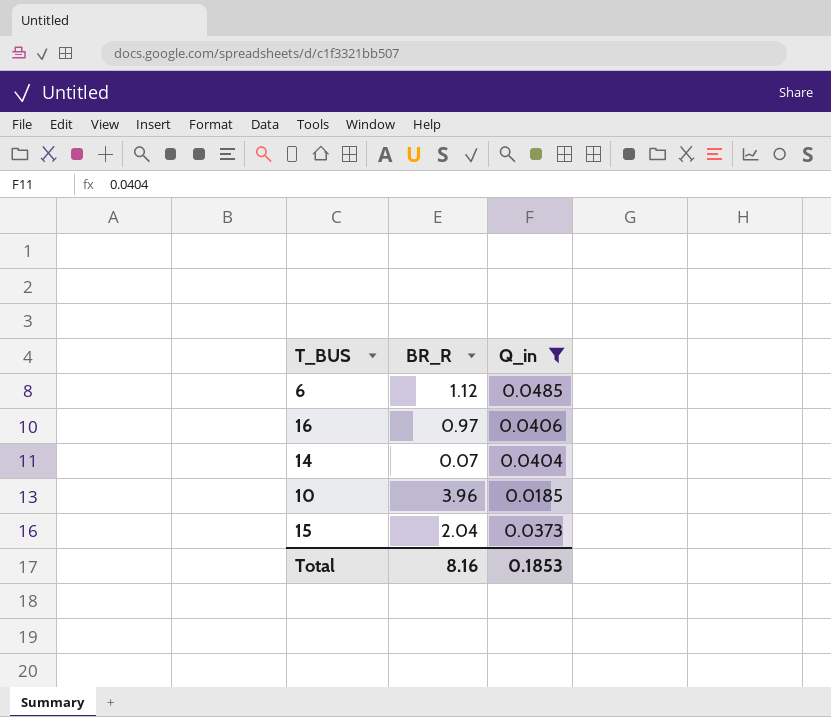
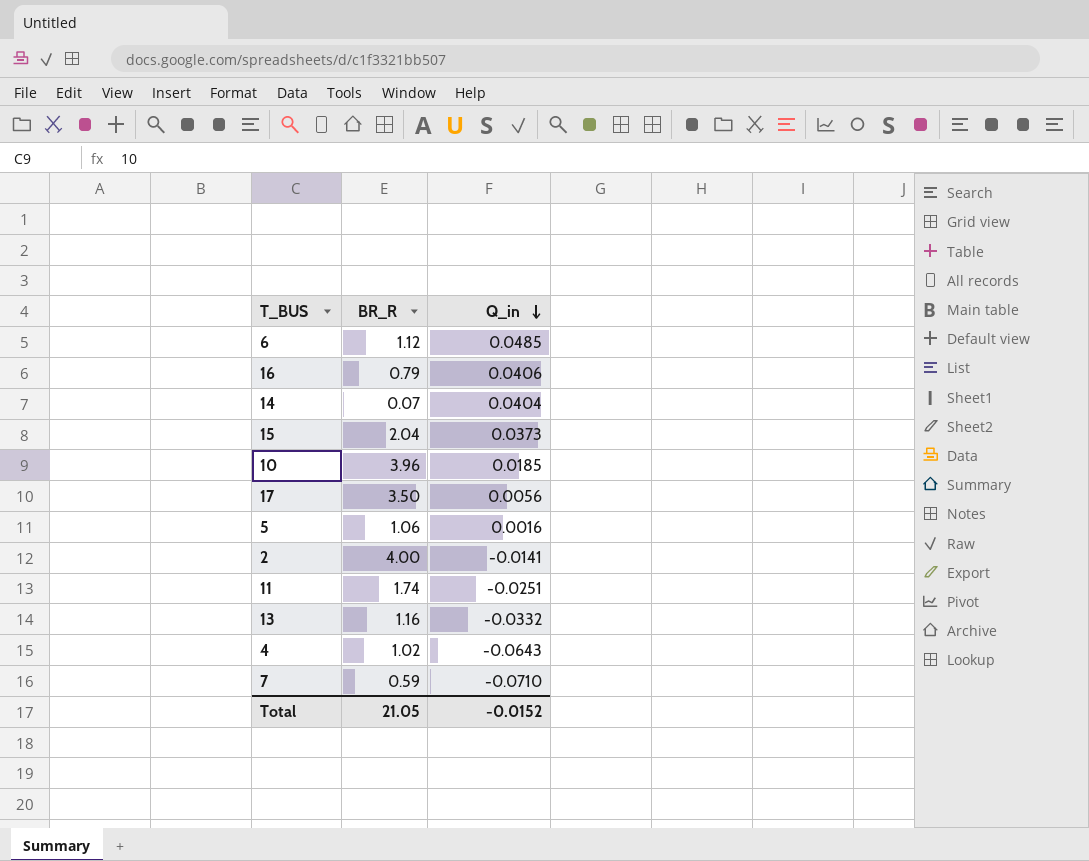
filter: Q_in >= 0.0185 -> none
row order: none -> Q_in descending
16 | BR_R: 0.97 -> 0.79
Total | BR_R: 8.16 -> 21.05
Total | Q_in: 0.1853 -> -0.0152

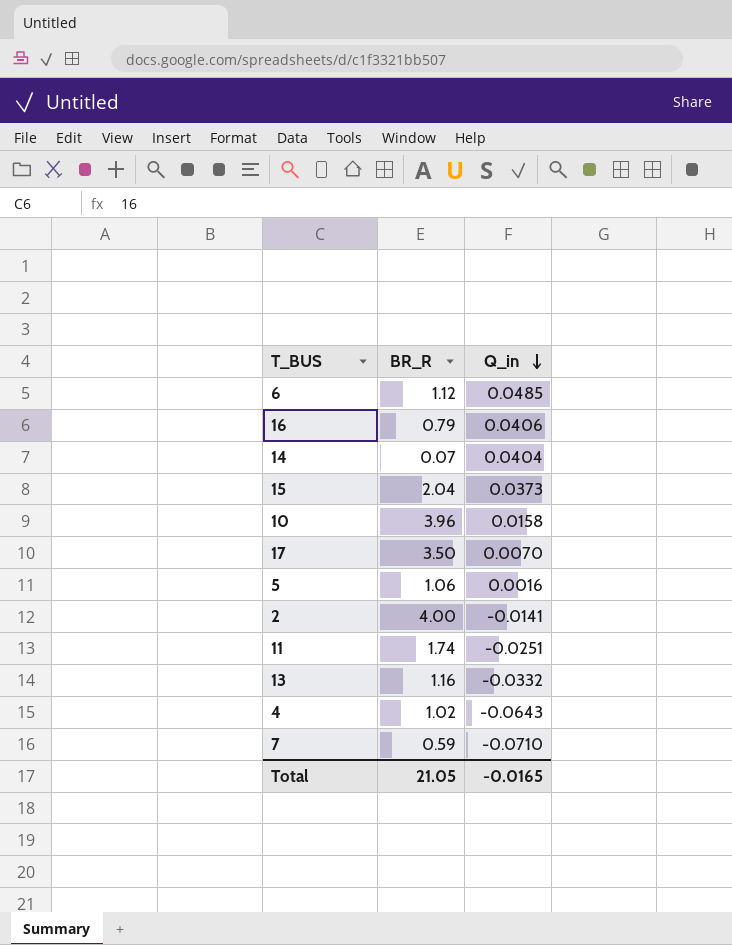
10 | Q_in: 0.0185 -> 0.0158
17 | Q_in: 0.0056 -> 0.0070
Total | Q_in: -0.0152 -> -0.0165

